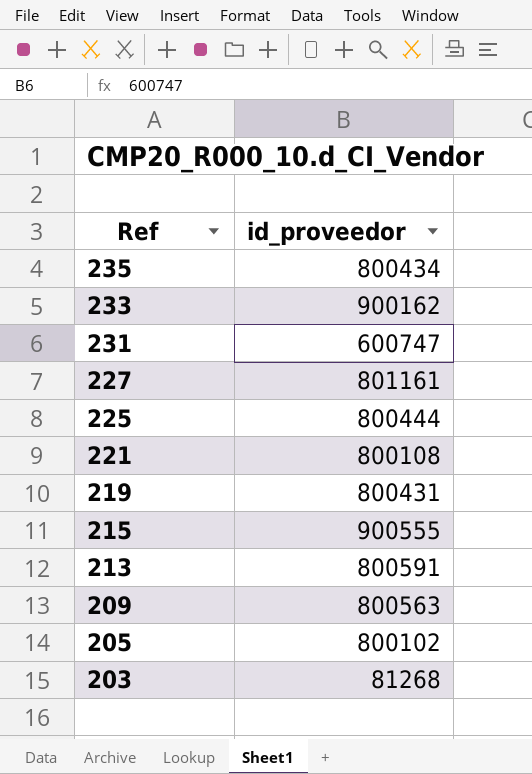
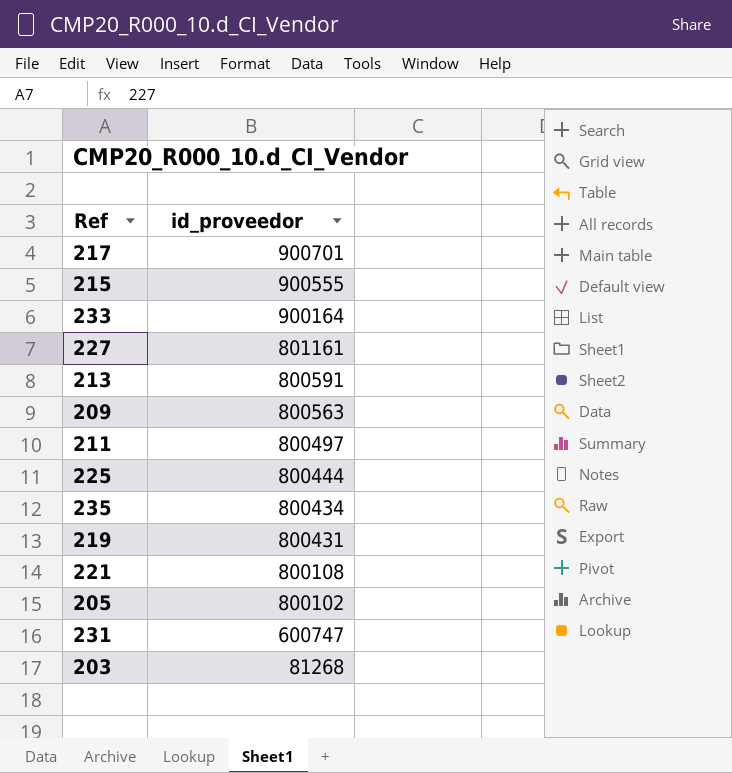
row order: Ref descending -> id_proveedor descending
row 217: none -> 900701
233 | id_proveedor: 900162 -> 900164
row 211: none -> 800497

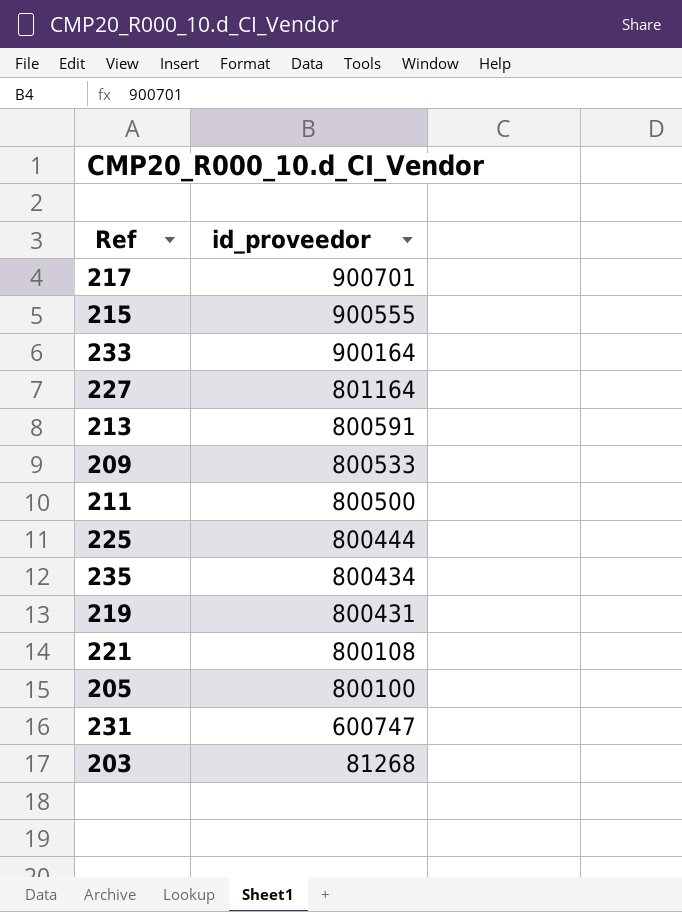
227 | id_proveedor: 801161 -> 801164
209 | id_proveedor: 800563 -> 800533
211 | id_proveedor: 800497 -> 800500
205 | id_proveedor: 800102 -> 800100

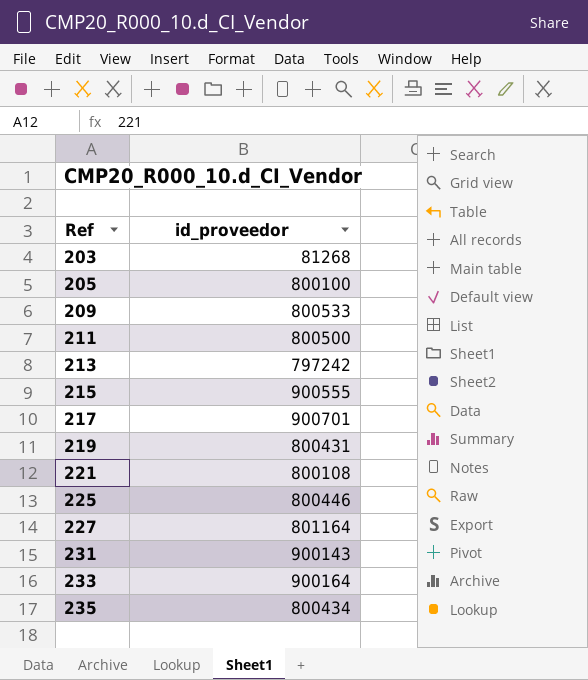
row order: id_proveedor descending -> Ref ascending
213 | id_proveedor: 800591 -> 797242
225 | id_proveedor: 800444 -> 800446
231 | id_proveedor: 600747 -> 900143

